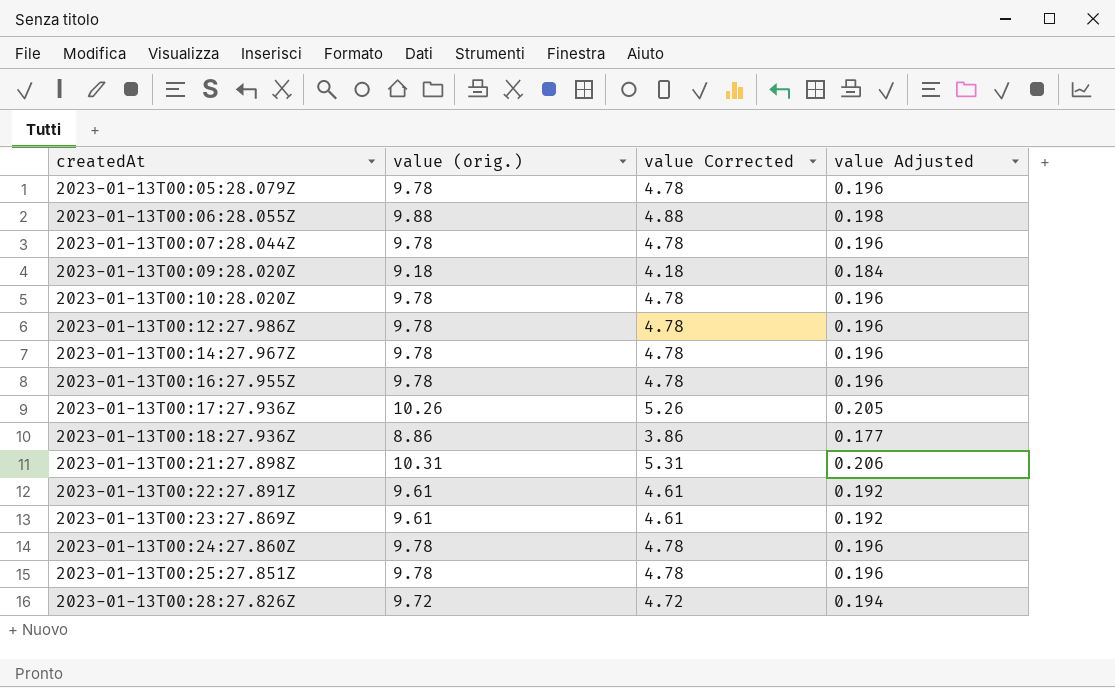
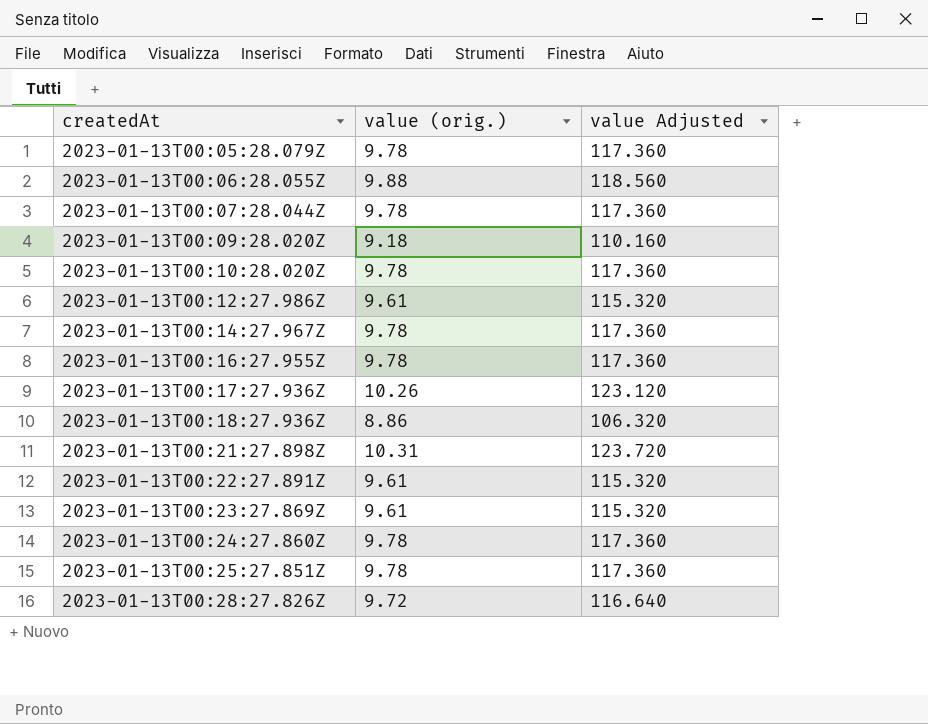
column value Corrected | formula: [value (orig.)] - 5 -> none
column value Adjusted | formula: [value (orig.)] * 0.02 -> [value (orig.)] * 12
2023-01-13T00:12:27.986Z | value (orig.): 9.78 -> 9.61

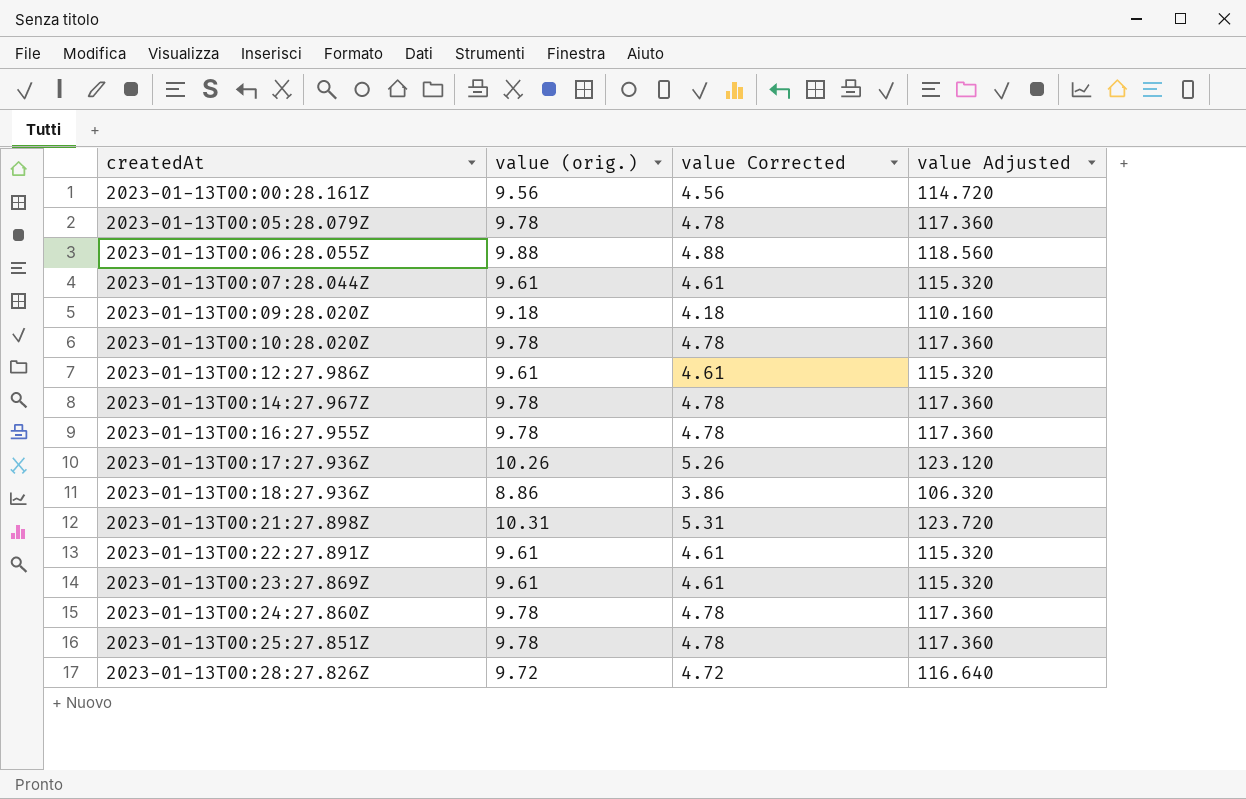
column value Corrected | formula: none -> [value (orig.)] - 5
row 2023-01-13T00:00:28.161Z: none -> 9.56 | 4.56 | 114.720
2023-01-13T00:07:28.044Z | value (orig.): 9.78 -> 9.61
2023-01-13T00:07:28.044Z | value Adjusted: 117.360 -> 115.320

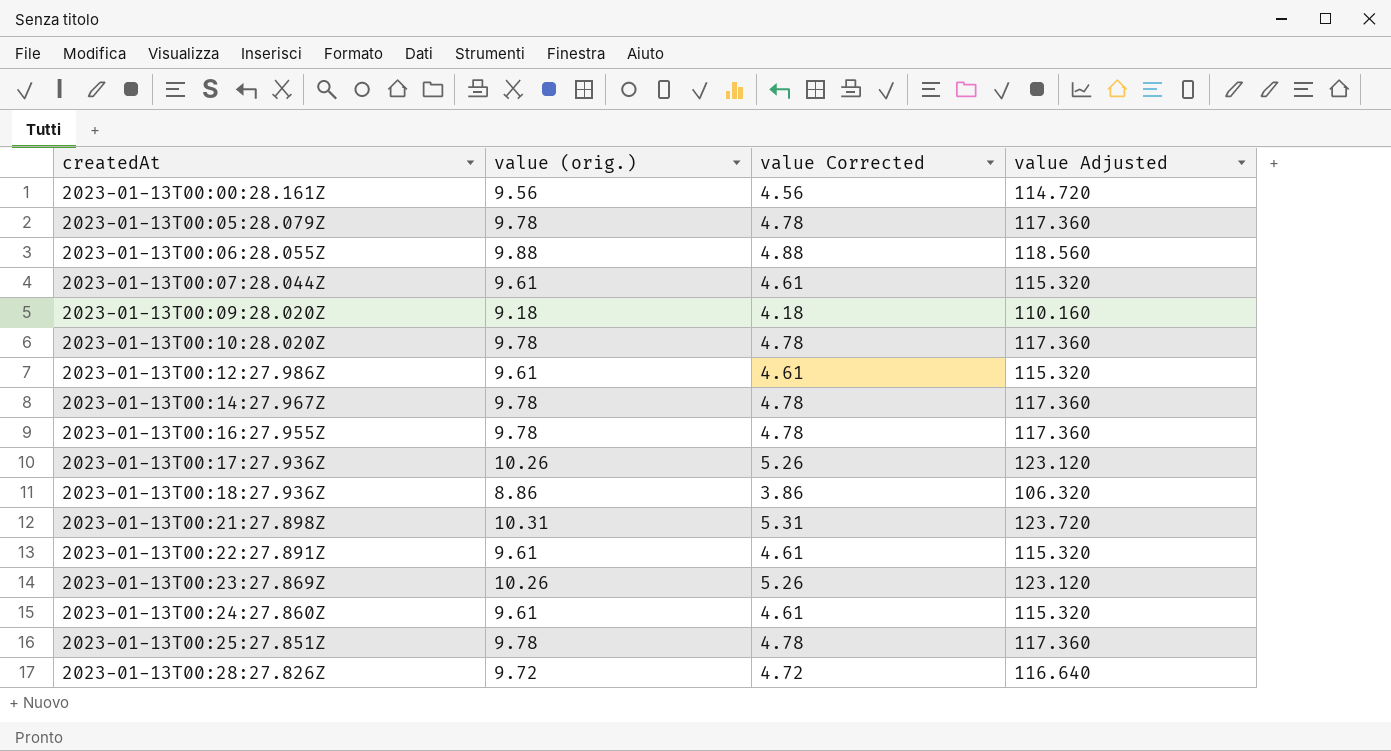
2023-01-13T00:23:27.869Z | value (orig.): 9.61 -> 10.26
2023-01-13T00:23:27.869Z | value Corrected: 4.61 -> 5.26
2023-01-13T00:23:27.869Z | value Adjusted: 115.320 -> 123.120
2023-01-13T00:24:27.860Z | value (orig.): 9.78 -> 9.61
2023-01-13T00:24:27.860Z | value Corrected: 4.78 -> 4.61
2023-01-13T00:24:27.860Z | value Adjusted: 117.360 -> 115.320

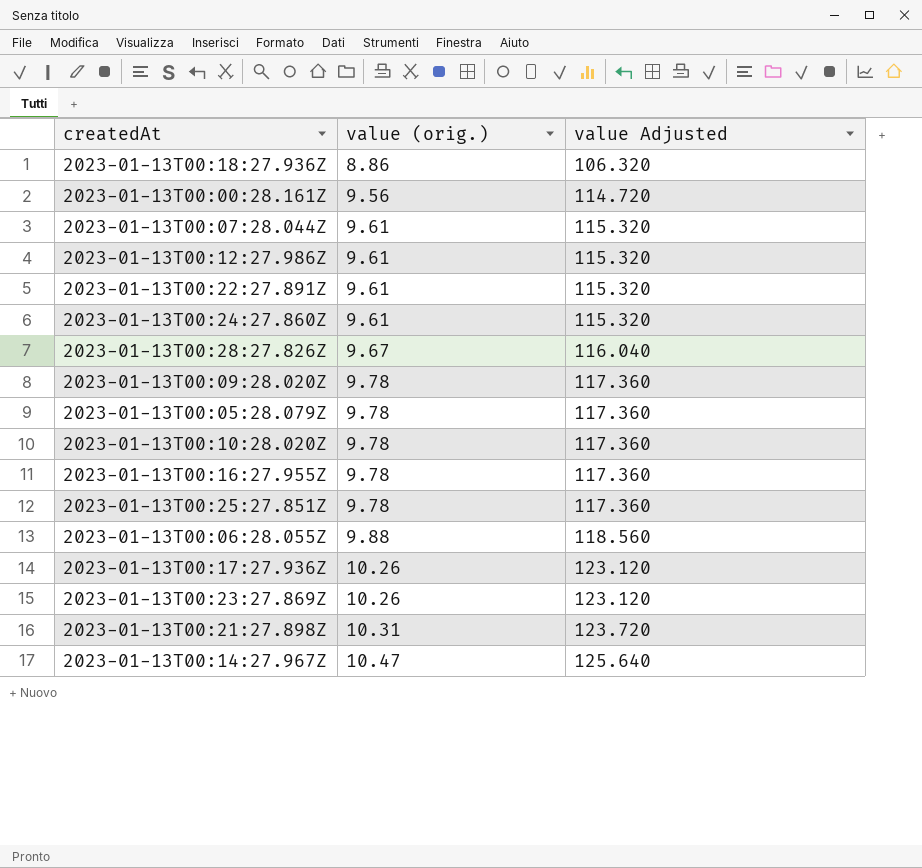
row order: createdAt ascending -> value (orig.) ascending
column value Corrected | formula: [value (orig.)] - 5 -> none
2023-01-13T00:28:27.826Z | value (orig.): 9.72 -> 9.67
2023-01-13T00:28:27.826Z | value Adjusted: 116.640 -> 116.040
2023-01-13T00:09:28.020Z | value (orig.): 9.18 -> 9.78
2023-01-13T00:09:28.020Z | value Adjusted: 110.160 -> 117.360
2023-01-13T00:14:27.967Z | value (orig.): 9.78 -> 10.47
2023-01-13T00:14:27.967Z | value Adjusted: 117.360 -> 125.640

